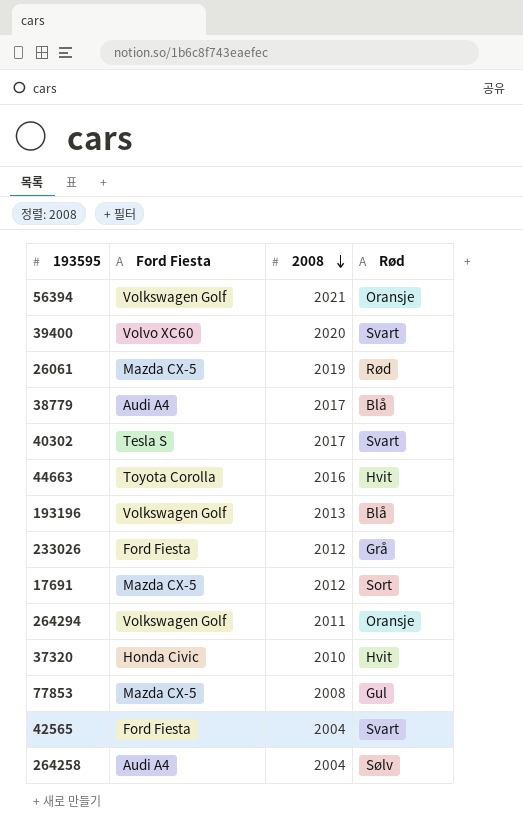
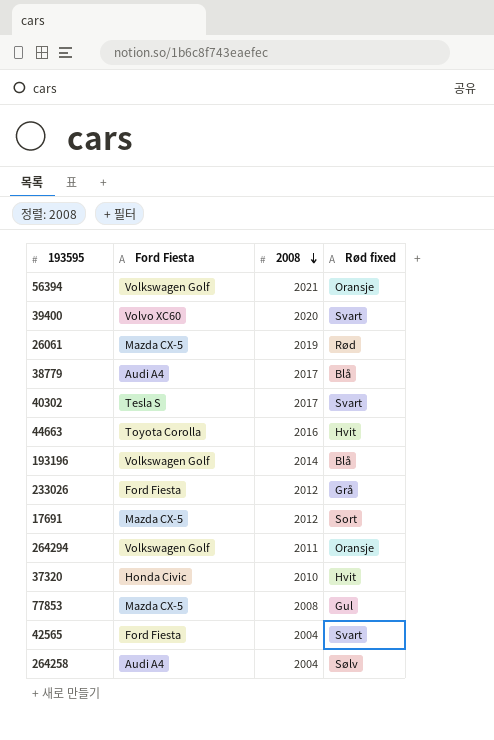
column name: Rød -> Rød fixed
193196 | 2008: 2013 -> 2014

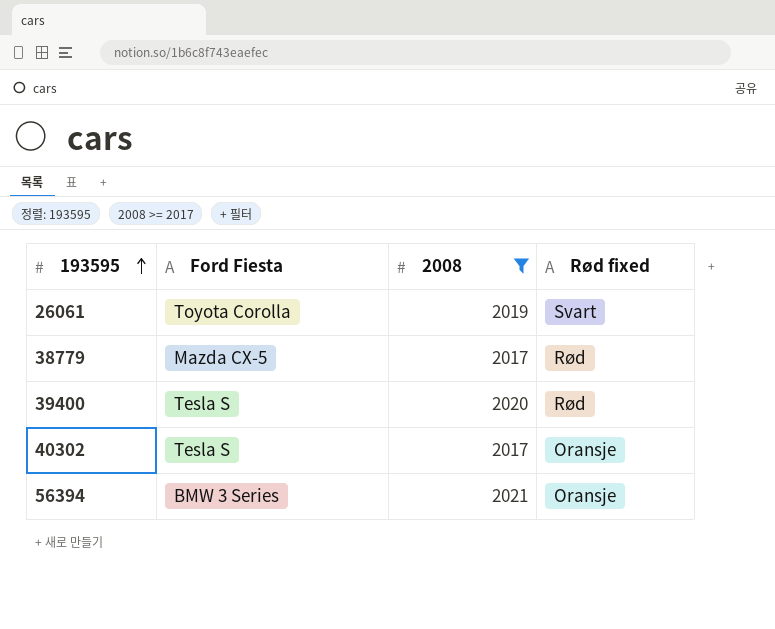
filter: none -> 2008 >= 2017
row order: 2008 descending -> 193595 ascending
26061 | Ford Fiesta: Mazda CX-5 -> Toyota Corolla
26061 | Rød fixed: Rød -> Svart
38779 | Ford Fiesta: Audi A4 -> Mazda CX-5
38779 | Rød fixed: Blå -> Rød
39400 | Ford Fiesta: Volvo XC60 -> Tesla S
39400 | Rød fixed: Svart -> Rød
40302 | Rød fixed: Svart -> Oransje
56394 | Ford Fiesta: Volkswagen Golf -> BMW 3 Series

